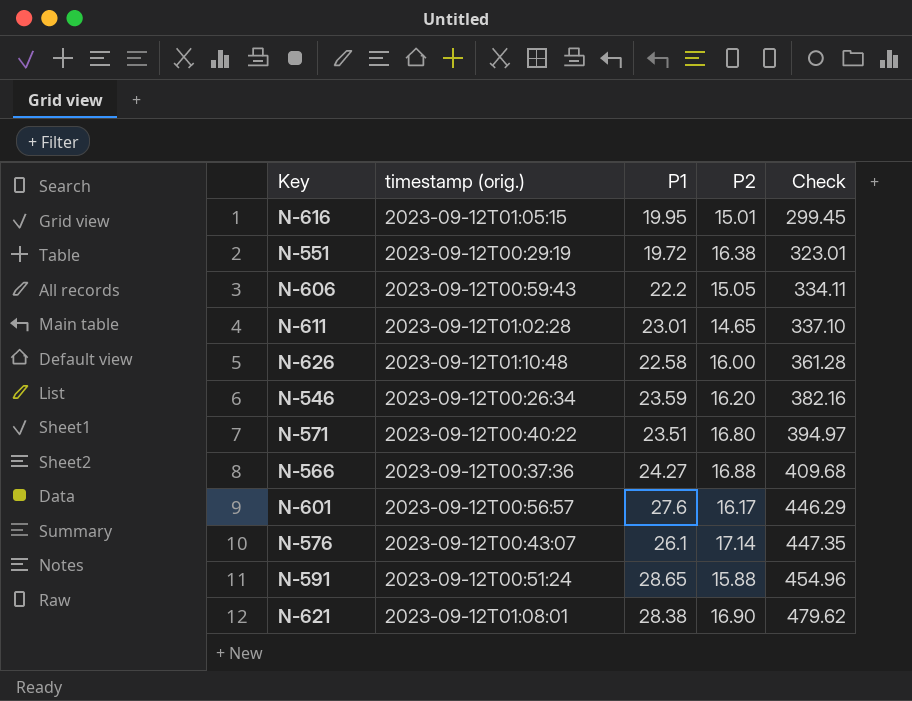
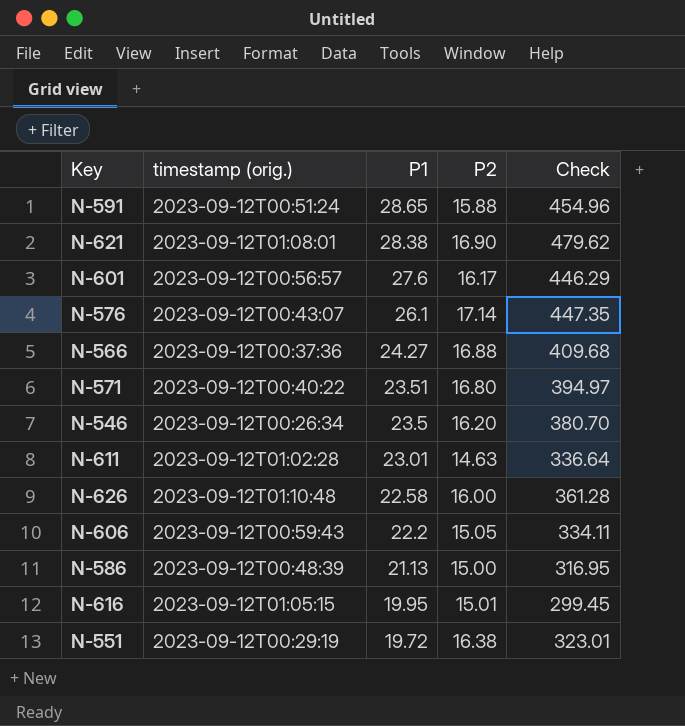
row order: Check ascending -> P1 descending
N-546 | P1: 23.59 -> 23.5
N-546 | Check: 382.16 -> 380.70
N-611 | P2: 14.65 -> 14.63
N-611 | Check: 337.10 -> 336.64
row N-586: none -> 2023-09-12T00:48:39 | 21.13 | 15.00 | 316.95

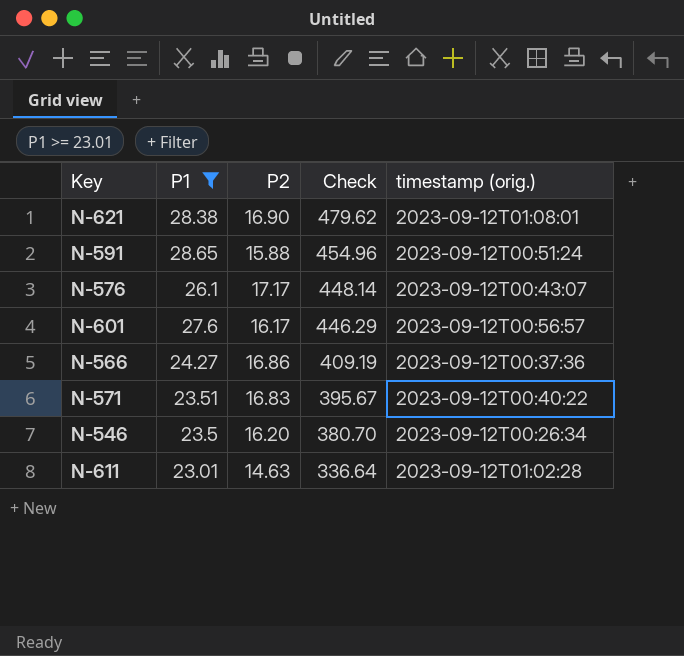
filter: none -> P1 >= 23.01
row order: P1 descending -> Check descending
column timestamp (orig.) | position: 2 -> 5
N-576 | P2: 17.14 -> 17.17
N-576 | Check: 447.35 -> 448.14
N-566 | P2: 16.88 -> 16.86
N-566 | Check: 409.68 -> 409.19
N-571 | P2: 16.80 -> 16.83
N-571 | Check: 394.97 -> 395.67

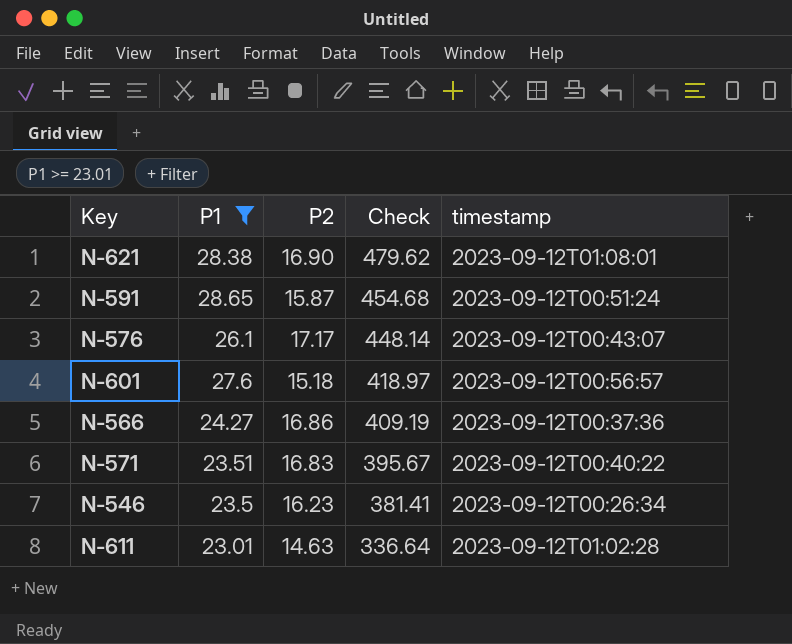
column name: timestamp (orig.) -> timestamp
N-591 | P2: 15.88 -> 15.87
N-591 | Check: 454.96 -> 454.68
N-601 | P2: 16.17 -> 15.18
N-601 | Check: 446.29 -> 418.97
N-546 | P2: 16.20 -> 16.23
N-546 | Check: 380.70 -> 381.41

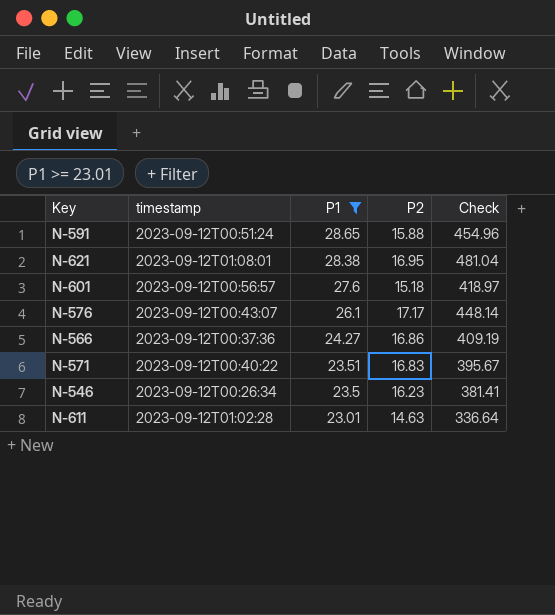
row order: Check descending -> P1 descending
column timestamp | position: 5 -> 2
N-591 | P2: 15.87 -> 15.88
N-591 | Check: 454.68 -> 454.96
N-621 | P2: 16.90 -> 16.95
N-621 | Check: 479.62 -> 481.04

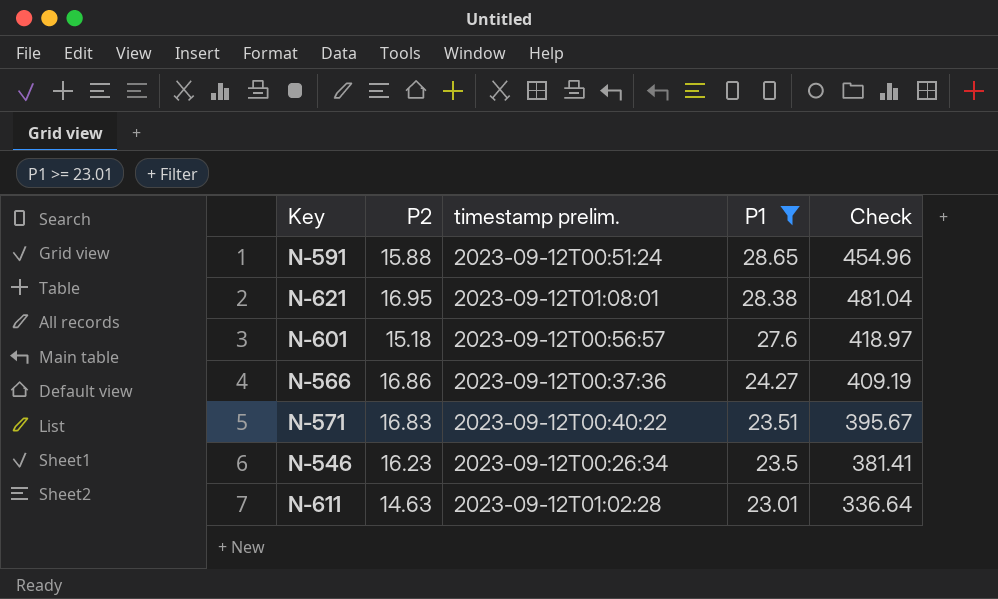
column P2 | position: 4 -> 2
column name: timestamp -> timestamp prelim.
row N-576: 2023-09-12T00:43:07 | 26.1 | 17.17 | 448.14 -> none

